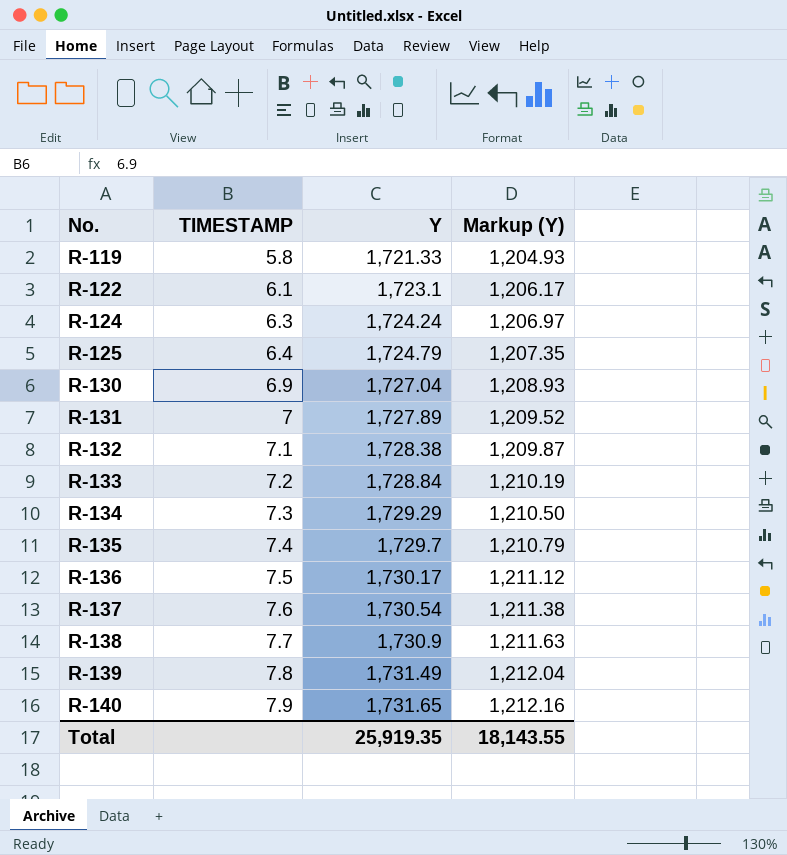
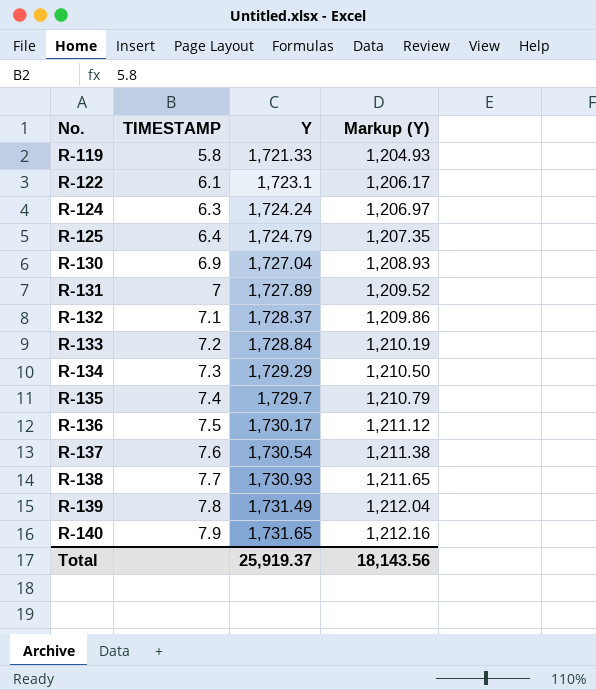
R-132 | Y: 1,728.38 -> 1,728.37
R-132 | Markup (Y): 1,209.87 -> 1,209.86
R-138 | Y: 1,730.9 -> 1,730.93
R-138 | Markup (Y): 1,211.63 -> 1,211.65
Total | Y: 25,919.35 -> 25,919.37
Total | Markup (Y): 18,143.55 -> 18,143.56

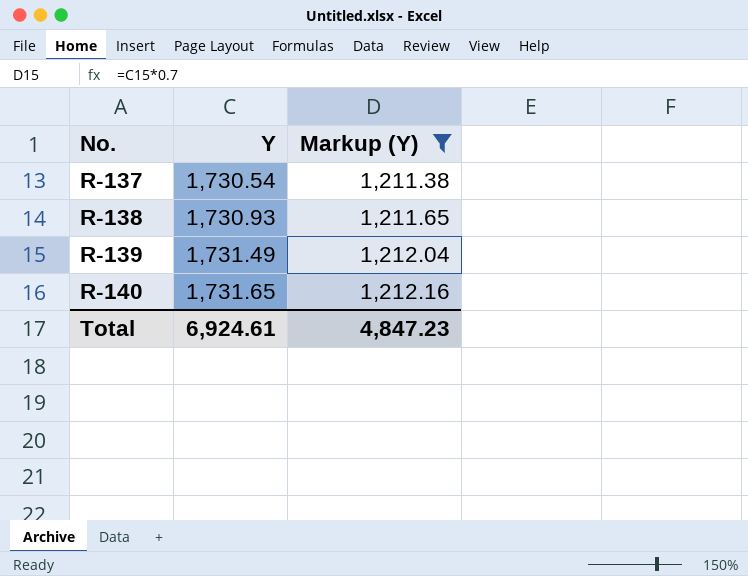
filter: none -> Markup (Y) >= 1,211.38
column TIMESTAMP | position: 2 -> none
Total | Y: 25,919.37 -> 6,924.61
Total | Markup (Y): 18,143.56 -> 4,847.23

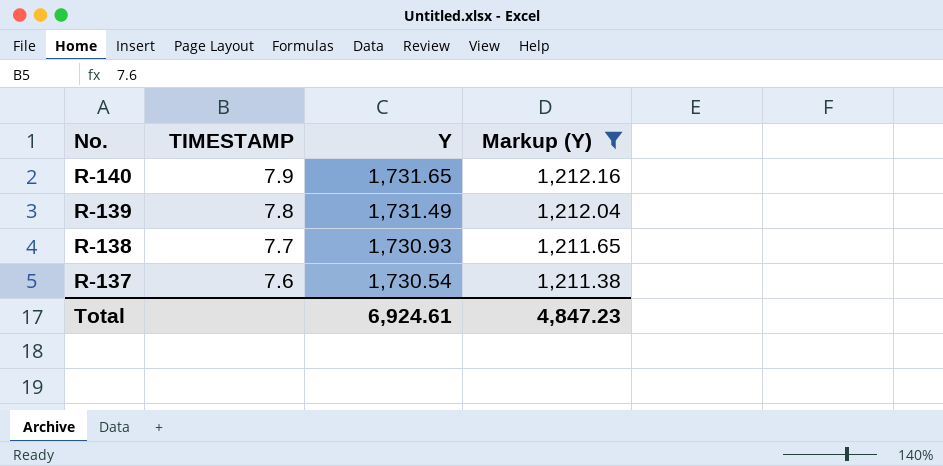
row order: No. ascending -> No. descending
column TIMESTAMP | position: none -> 2

